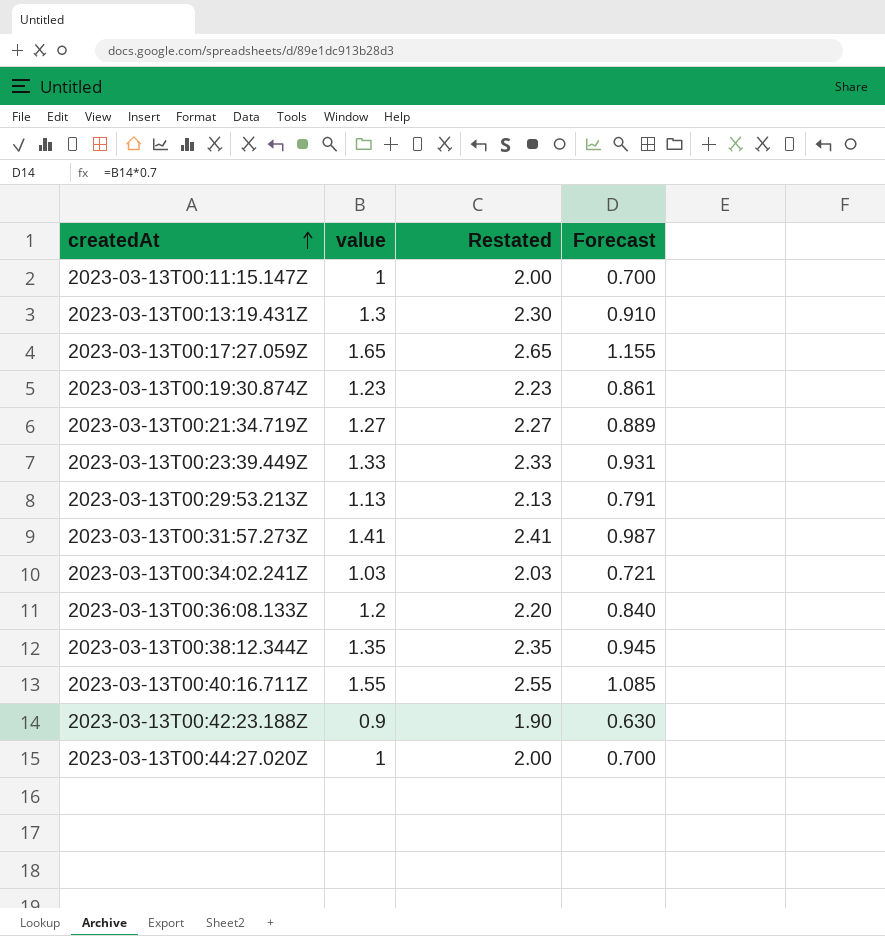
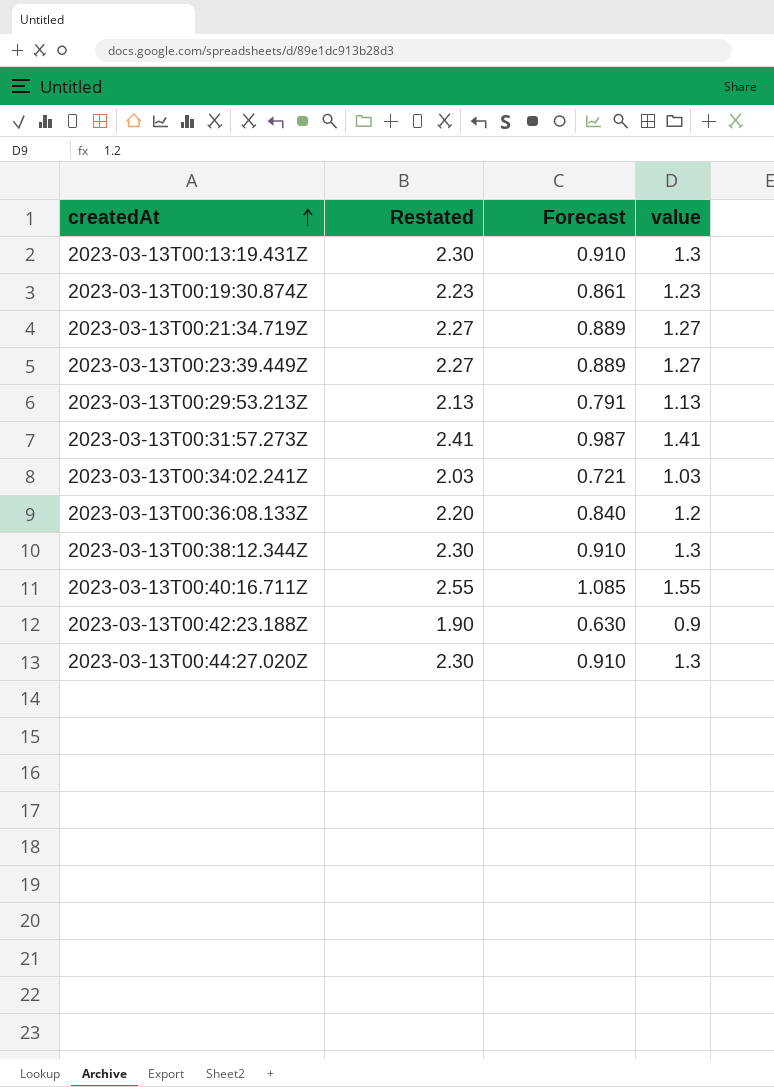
column value | position: 2 -> 4
row 2023-03-13T00:11:15.147Z: 1 | 2.00 | 0.700 -> none
row 2023-03-13T00:17:27.059Z: 1.65 | 2.65 | 1.155 -> none
2023-03-13T00:23:39.449Z | Restated: 2.33 -> 2.27
2023-03-13T00:23:39.449Z | Forecast: 0.931 -> 0.889
2023-03-13T00:23:39.449Z | value: 1.33 -> 1.27
2023-03-13T00:38:12.344Z | Restated: 2.35 -> 2.30
2023-03-13T00:38:12.344Z | Forecast: 0.945 -> 0.910
2023-03-13T00:38:12.344Z | value: 1.35 -> 1.3
2023-03-13T00:44:27.020Z | Restated: 2.00 -> 2.30
2023-03-13T00:44:27.020Z | Forecast: 0.700 -> 0.910
2023-03-13T00:44:27.020Z | value: 1 -> 1.3

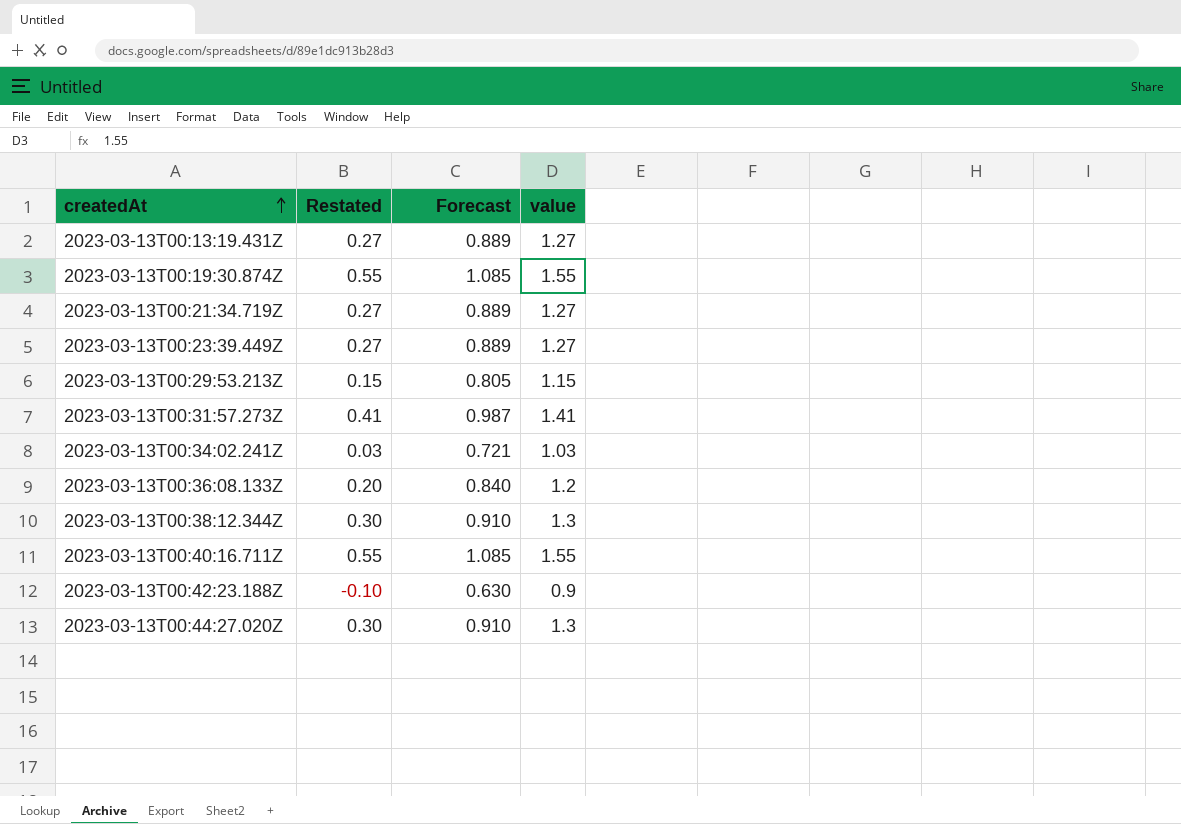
column Restated | formula: [value] + 1 -> [value] - 1
2023-03-13T00:13:19.431Z | Forecast: 0.910 -> 0.889
2023-03-13T00:13:19.431Z | value: 1.3 -> 1.27
2023-03-13T00:19:30.874Z | Forecast: 0.861 -> 1.085
2023-03-13T00:19:30.874Z | value: 1.23 -> 1.55
2023-03-13T00:29:53.213Z | Forecast: 0.791 -> 0.805
2023-03-13T00:29:53.213Z | value: 1.13 -> 1.15

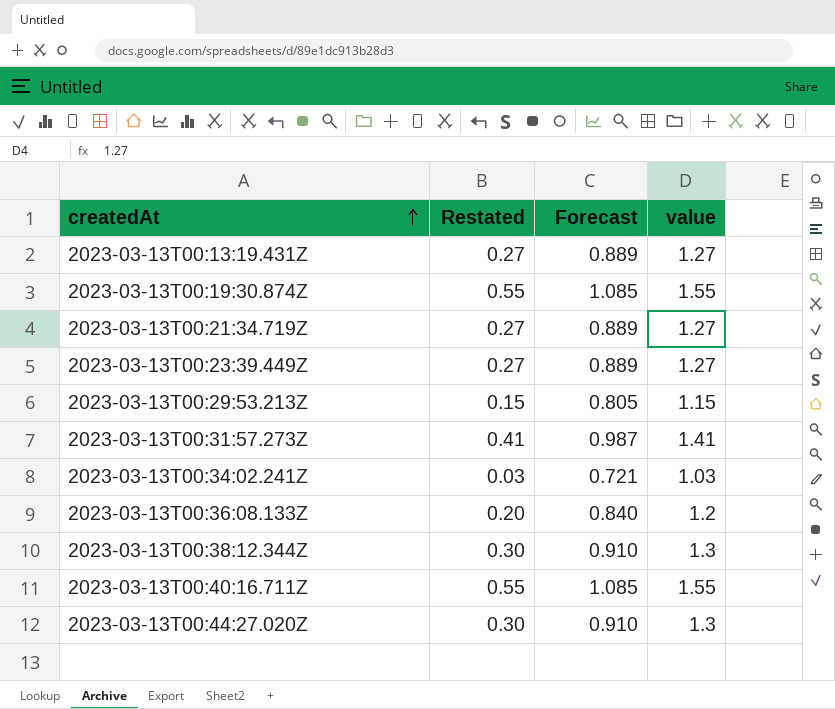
row 2023-03-13T00:42:23.188Z: -0.10 | 0.630 | 0.9 -> none

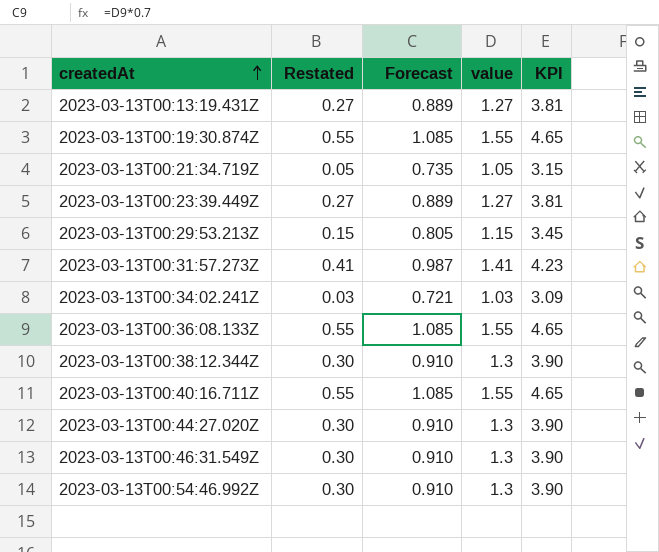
column KPI | formula: none -> [value] * 3
2023-03-13T00:21:34.719Z | Restated: 0.27 -> 0.05
2023-03-13T00:21:34.719Z | Forecast: 0.889 -> 0.735
2023-03-13T00:21:34.719Z | value: 1.27 -> 1.05
2023-03-13T00:36:08.133Z | Restated: 0.20 -> 0.55
2023-03-13T00:36:08.133Z | Forecast: 0.840 -> 1.085
2023-03-13T00:36:08.133Z | value: 1.2 -> 1.55
row 2023-03-13T00:46:31.549Z: none -> 0.30 | 0.910 | 1.3 | 3.90
row 2023-03-13T00:54:46.992Z: none -> 0.30 | 0.910 | 1.3 | 3.90

